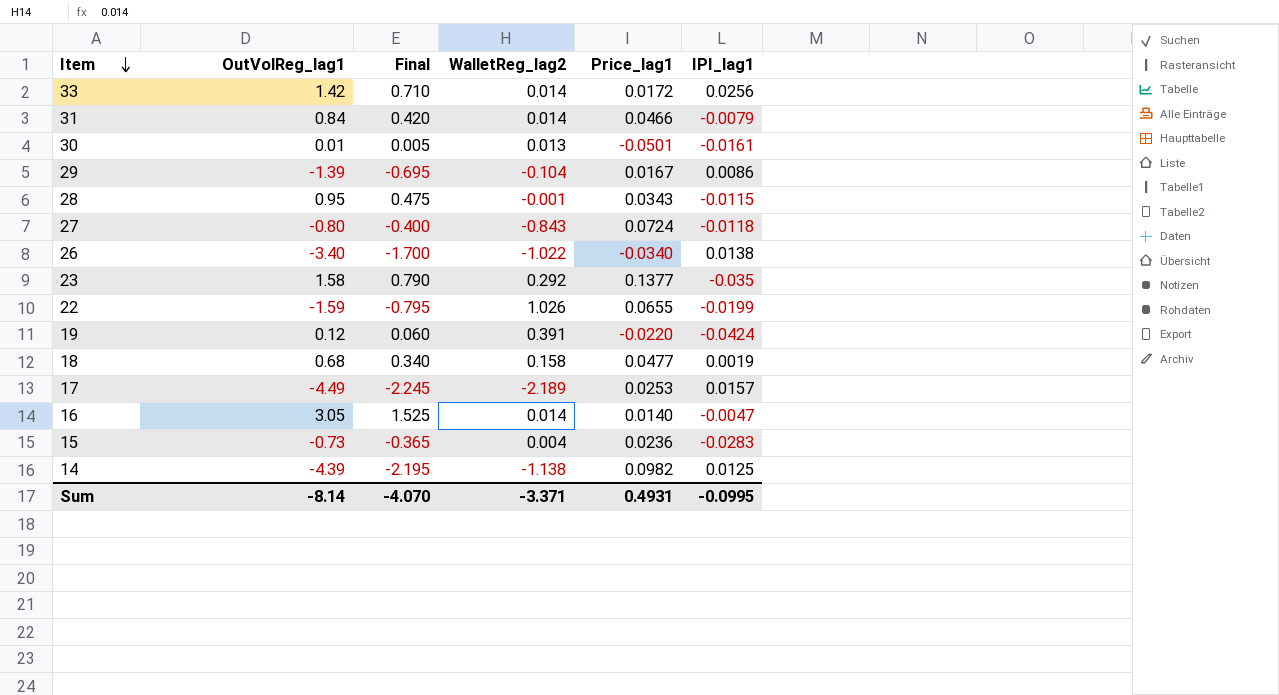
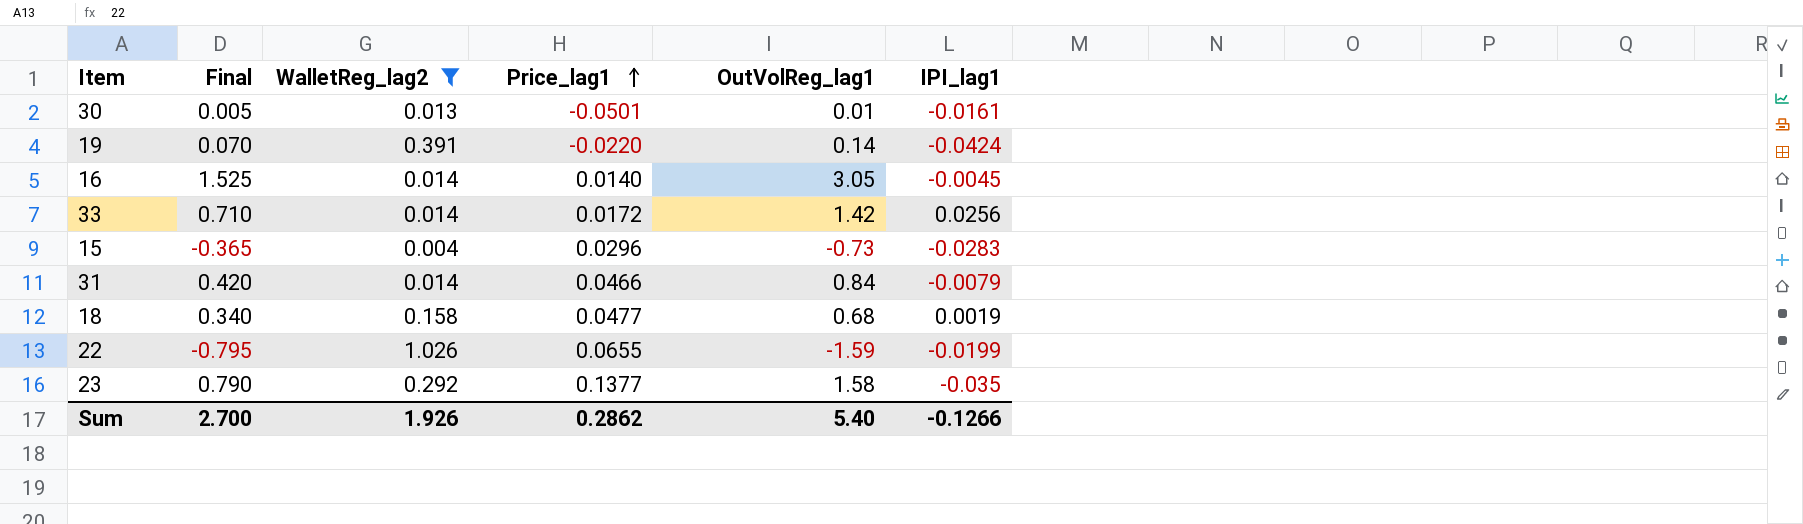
filter: none -> WalletReg_lag2 >= 0.004
row order: Item descending -> Price_lag1 ascending
column OutVolReg_lag1 | position: 2 -> 5
19 | Final: 0.060 -> 0.070
19 | OutVolReg_lag1: 0.12 -> 0.14
16 | IPI_lag1: -0.0047 -> -0.0045
15 | Price_lag1: 0.0236 -> 0.0296
Sum | Final: -4.070 -> 2.700
Sum | WalletReg_lag2: -3.371 -> 1.926
Sum | Price_lag1: 0.4931 -> 0.2862
Sum | OutVolReg_lag1: -8.14 -> 5.40
Sum | IPI_lag1: -0.0995 -> -0.1266

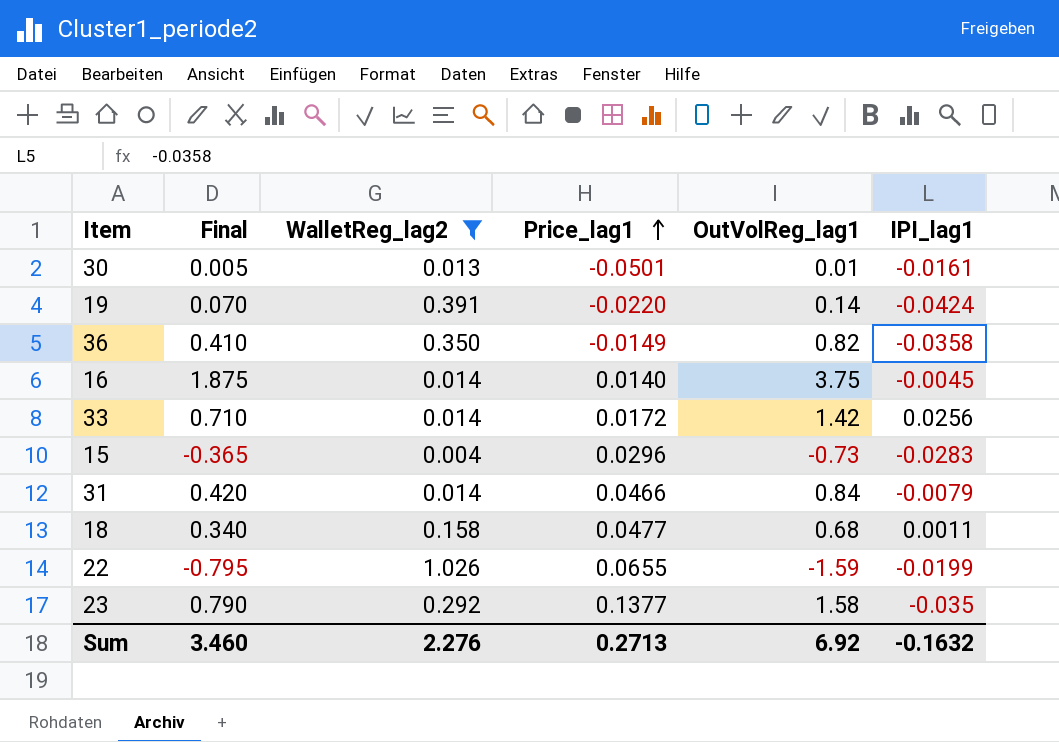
row 36: none -> 0.410 | 0.350 | -0.0149 | 0.82 | -0.0358
16 | Final: 1.525 -> 1.875
16 | OutVolReg_lag1: 3.05 -> 3.75
18 | IPI_lag1: 0.0019 -> 0.0011
Sum | Final: 2.700 -> 3.460
Sum | WalletReg_lag2: 1.926 -> 2.276
Sum | Price_lag1: 0.2862 -> 0.2713
Sum | OutVolReg_lag1: 5.40 -> 6.92
Sum | IPI_lag1: -0.1266 -> -0.1632

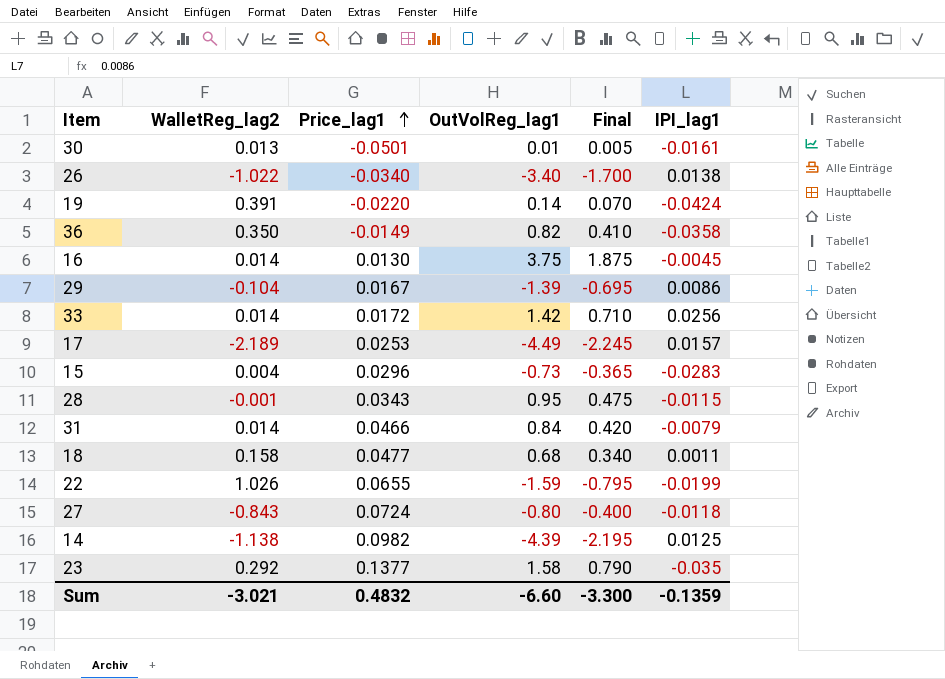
filter: WalletReg_lag2 >= 0.004 -> none
column Final | position: 2 -> 5
16 | Price_lag1: 0.0140 -> 0.0130
Sum | WalletReg_lag2: 2.276 -> -3.021
Sum | Price_lag1: 0.2713 -> 0.4832
Sum | OutVolReg_lag1: 6.92 -> -6.60
Sum | Final: 3.460 -> -3.300
Sum | IPI_lag1: -0.1632 -> -0.1359

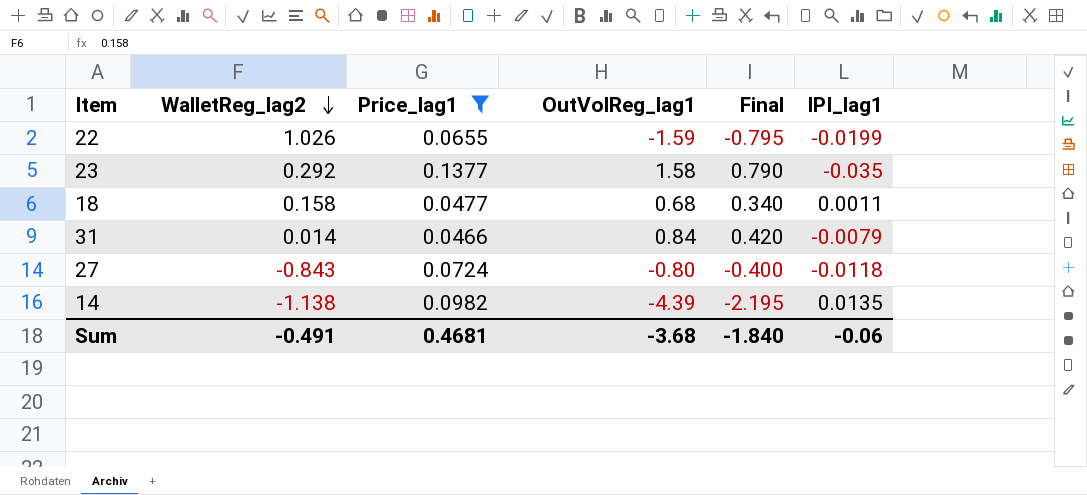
filter: none -> Price_lag1 >= 0.0466
row order: Price_lag1 ascending -> WalletReg_lag2 descending
14 | IPI_lag1: 0.0125 -> 0.0135
Sum | WalletReg_lag2: -3.021 -> -0.491
Sum | Price_lag1: 0.4832 -> 0.4681
Sum | OutVolReg_lag1: -6.60 -> -3.68
Sum | Final: -3.300 -> -1.840
Sum | IPI_lag1: -0.1359 -> -0.06

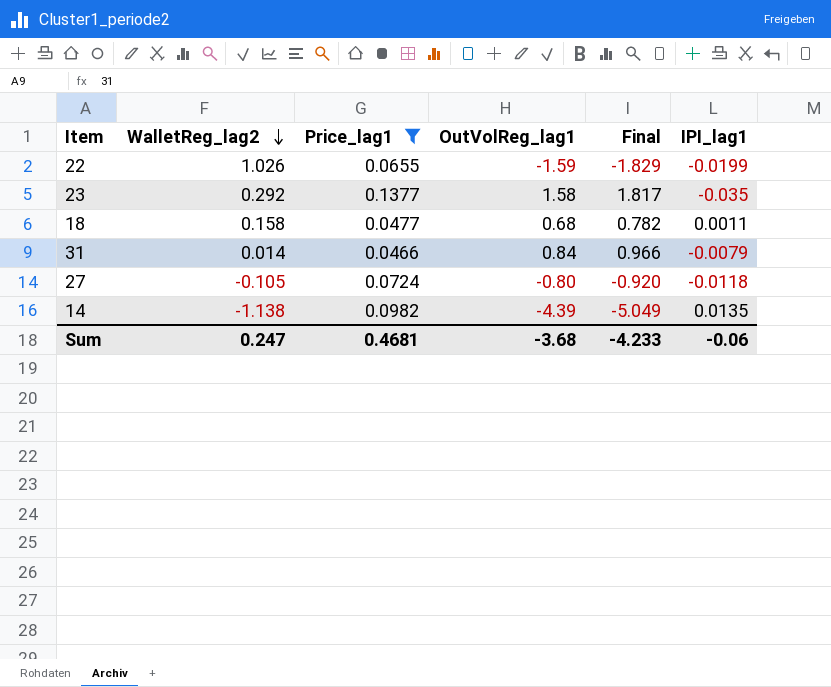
column Final | formula: [OutVolReg_lag1] * 0.5 -> [OutVolReg_lag1] * 1.15
27 | WalletReg_lag2: -0.843 -> -0.105
Sum | WalletReg_lag2: -0.491 -> 0.247
Sum | Final: -1.840 -> -4.233

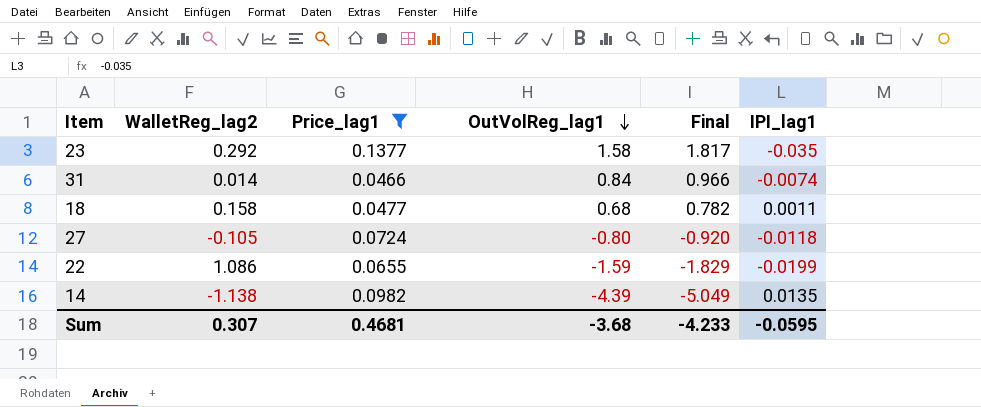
row order: WalletReg_lag2 descending -> OutVolReg_lag1 descending
31 | IPI_lag1: -0.0079 -> -0.0074
22 | WalletReg_lag2: 1.026 -> 1.086
Sum | WalletReg_lag2: 0.247 -> 0.307
Sum | IPI_lag1: -0.06 -> -0.0595

